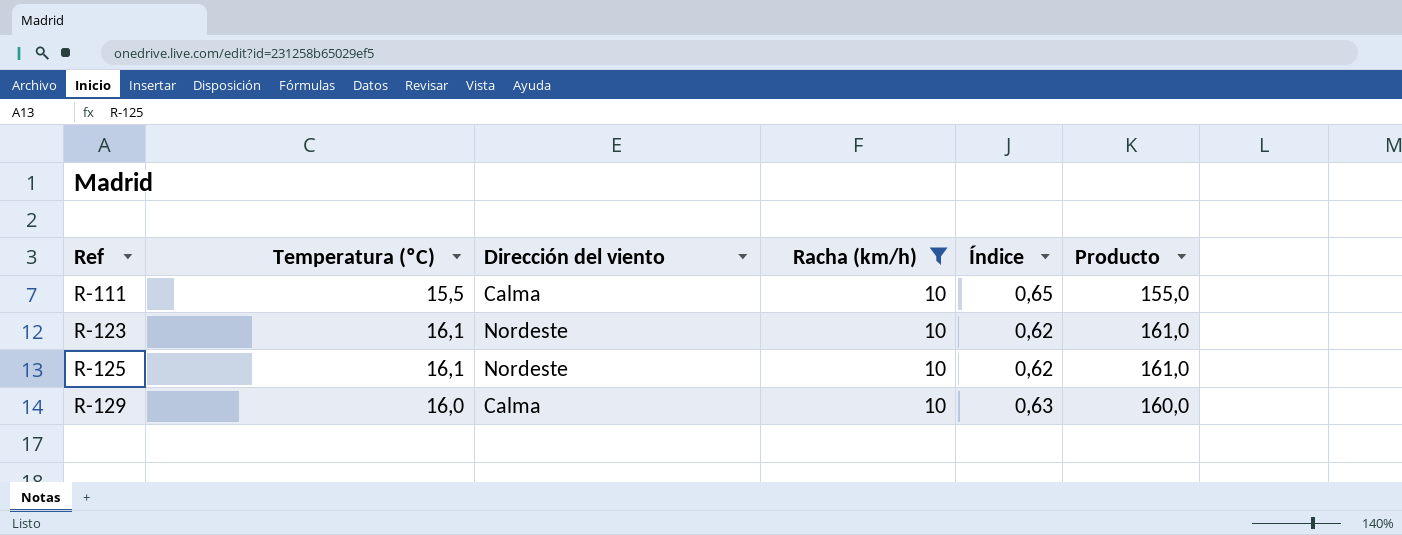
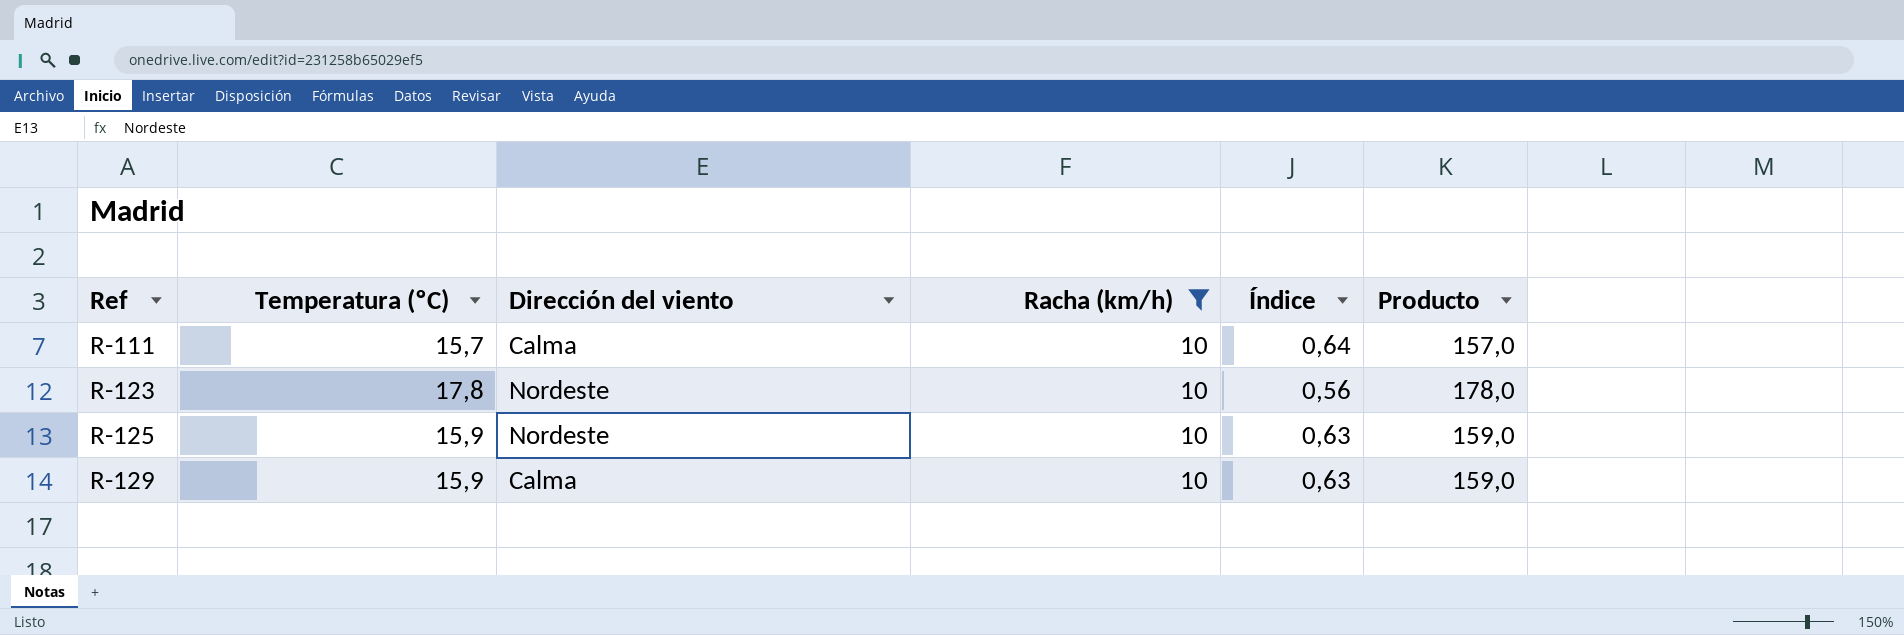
R-111 | Temperatura (ºC): 15,5 -> 15,7
R-111 | Índice: 0,65 -> 0,64
R-111 | Producto: 155,0 -> 157,0
R-123 | Temperatura (ºC): 16,1 -> 17,8
R-123 | Índice: 0,62 -> 0,56
R-123 | Producto: 161,0 -> 178,0
R-125 | Temperatura (ºC): 16,1 -> 15,9
R-125 | Índice: 0,62 -> 0,63
R-125 | Producto: 161,0 -> 159,0
R-129 | Temperatura (ºC): 16,0 -> 15,9
R-129 | Producto: 160,0 -> 159,0

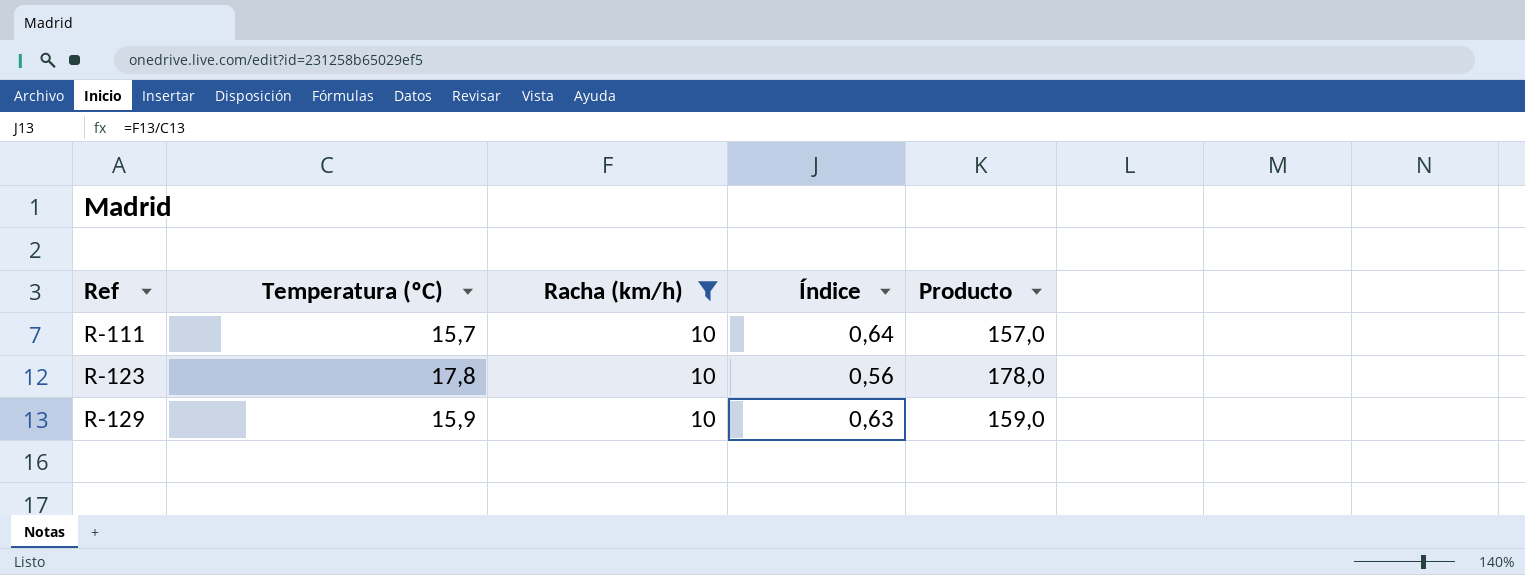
column Dirección del viento | position: 3 -> none
row R-125: 15,9 | Nordeste | 10 | 0,63 | 159,0 -> none

